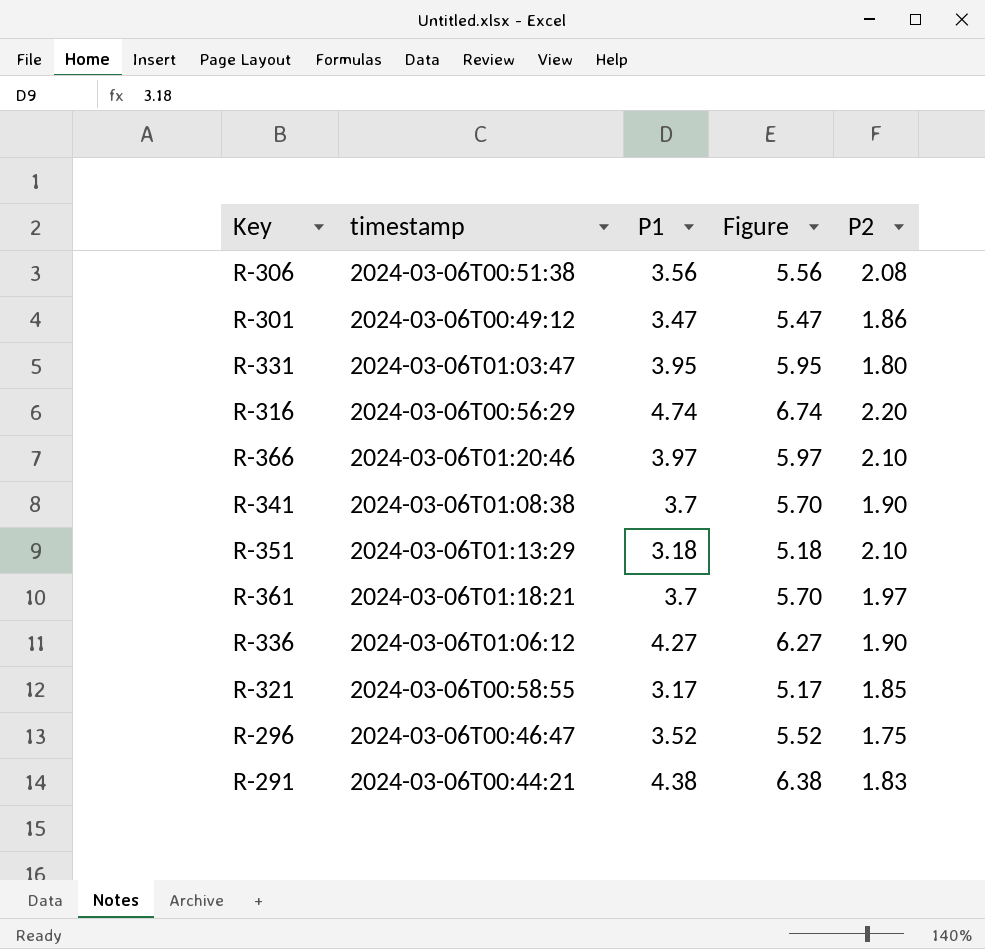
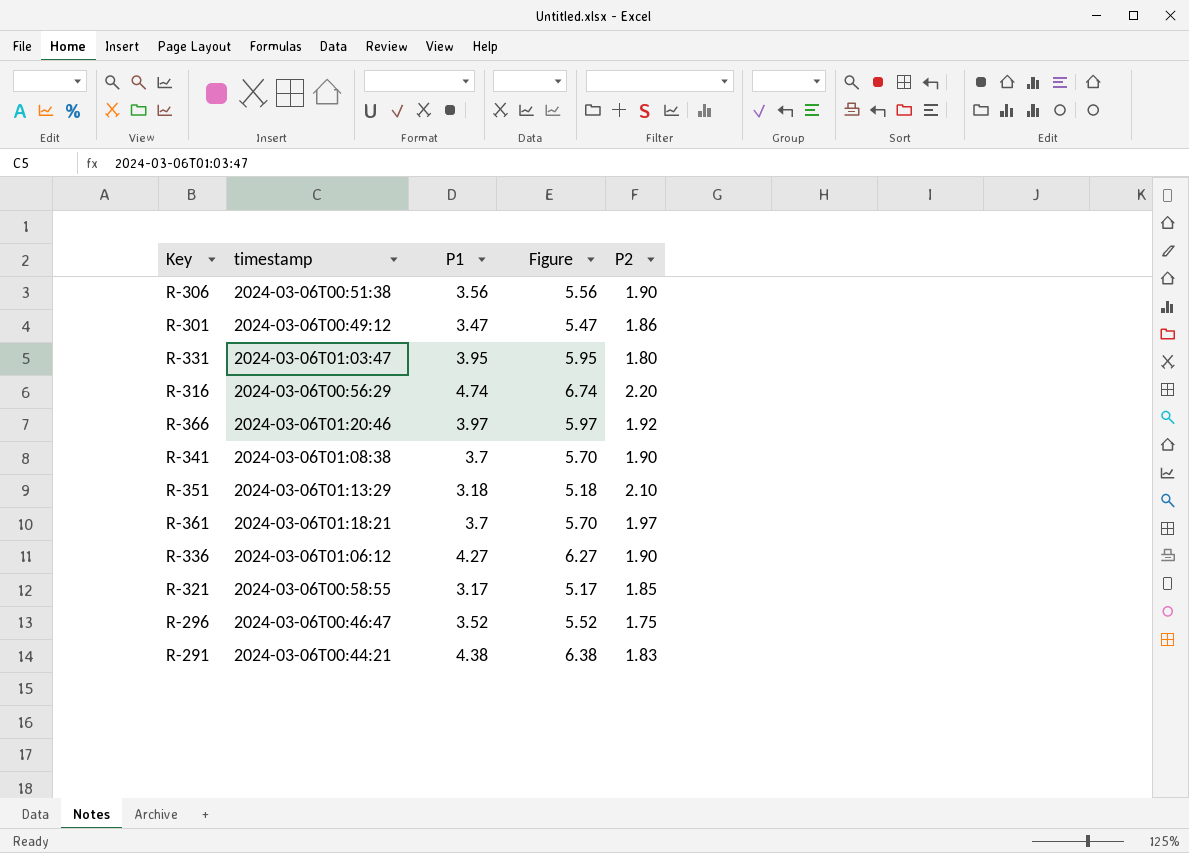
R-306 | P2: 2.08 -> 1.90
R-366 | P2: 2.10 -> 1.92

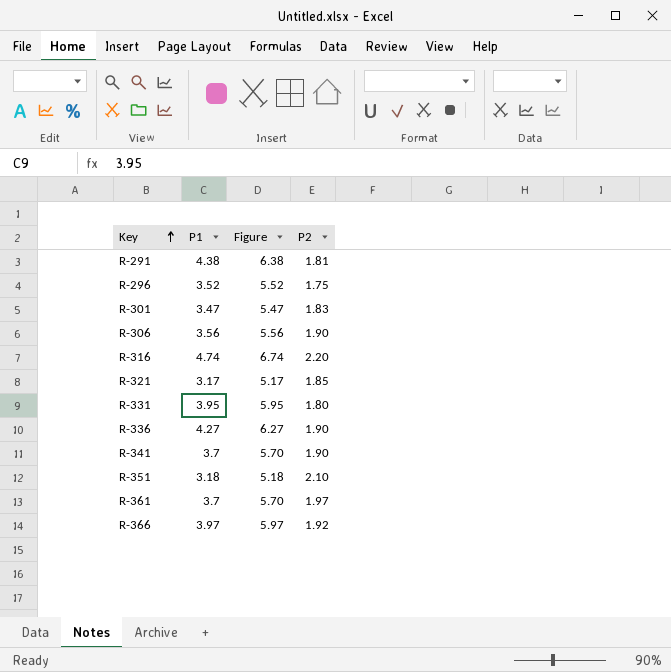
row order: none -> Key ascending
column timestamp | position: 2 -> none
R-291 | P2: 1.83 -> 1.81
R-301 | P2: 1.86 -> 1.83

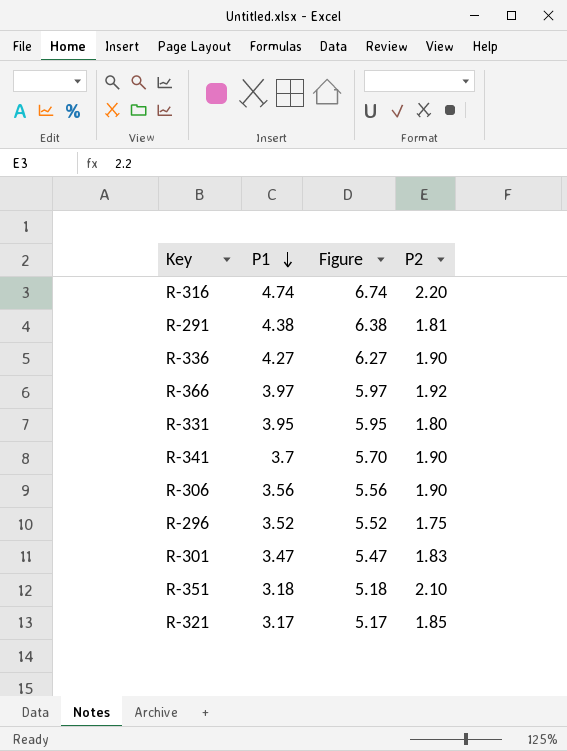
row order: Key ascending -> P1 descending
row R-361: 3.7 | 5.70 | 1.97 -> none

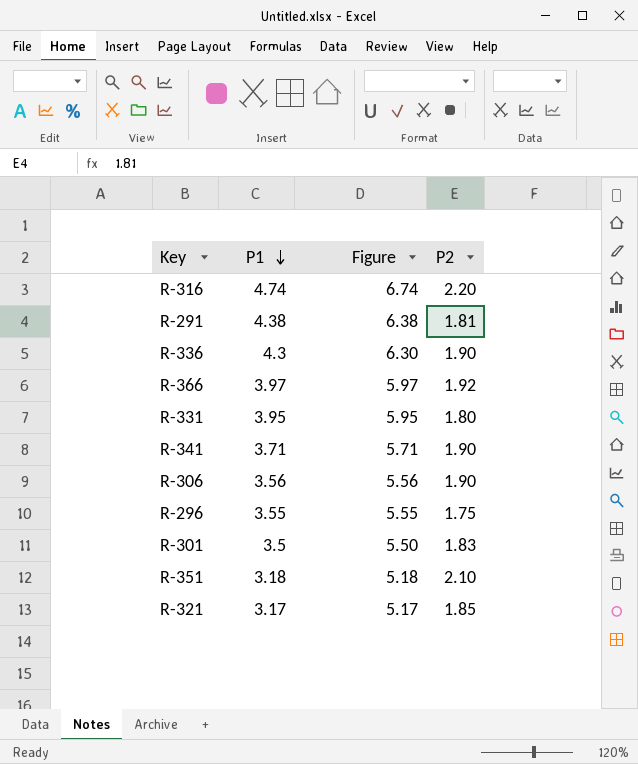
R-336 | P1: 4.27 -> 4.3
R-336 | Figure: 6.27 -> 6.30
R-341 | P1: 3.7 -> 3.71
R-341 | Figure: 5.70 -> 5.71
R-296 | P1: 3.52 -> 3.55
R-296 | Figure: 5.52 -> 5.55
R-301 | P1: 3.47 -> 3.5
R-301 | Figure: 5.47 -> 5.50

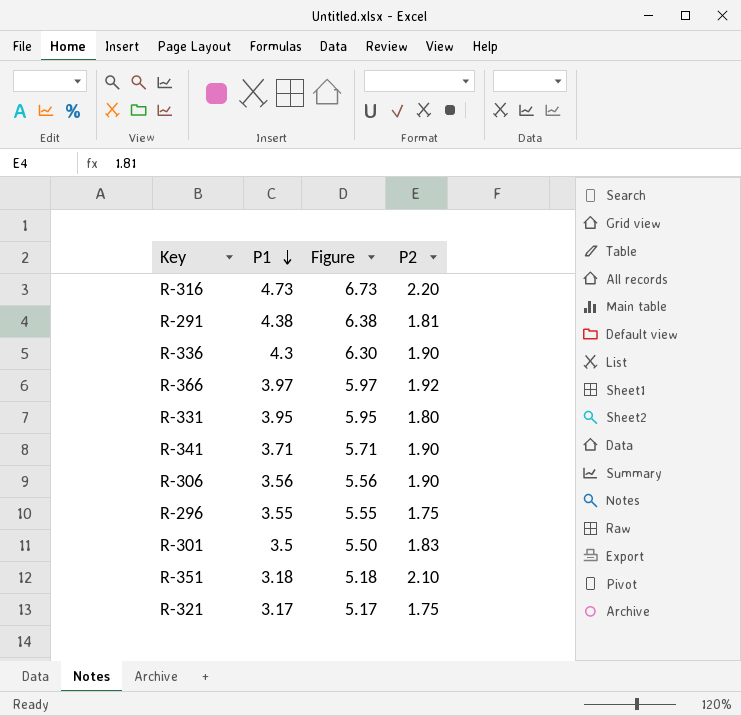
R-316 | P1: 4.74 -> 4.73
R-316 | Figure: 6.74 -> 6.73
R-321 | P2: 1.85 -> 1.75

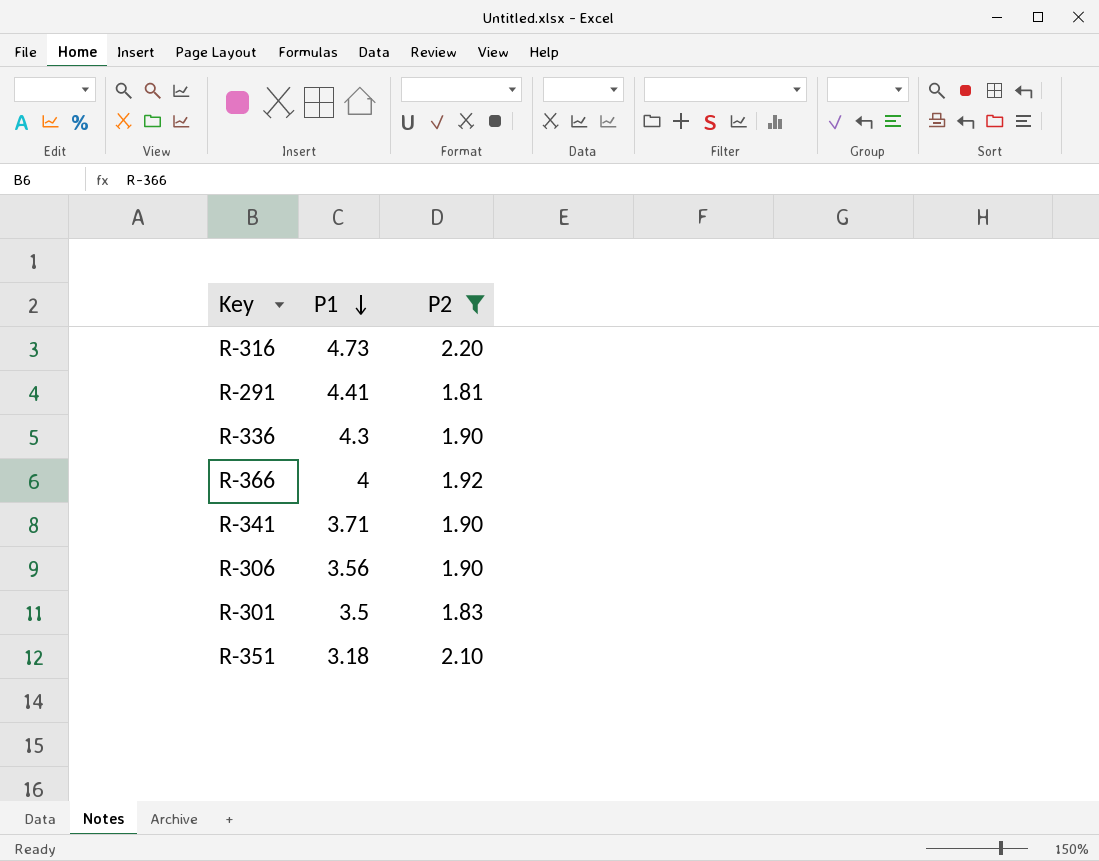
filter: none -> P2 >= 1.81
column Figure | formula: [P1] + 2 -> none
R-291 | P1: 4.38 -> 4.41
R-366 | P1: 3.97 -> 4

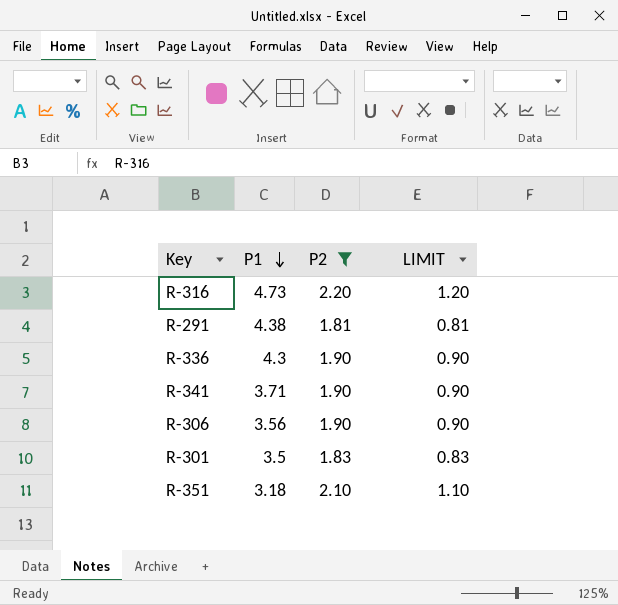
column LIMIT | formula: none -> [P2] - 1
row R-366: 4 | 1.92 -> none
R-291 | P1: 4.41 -> 4.38

